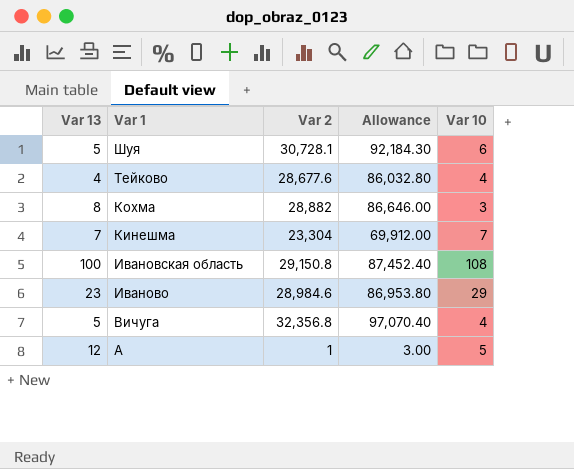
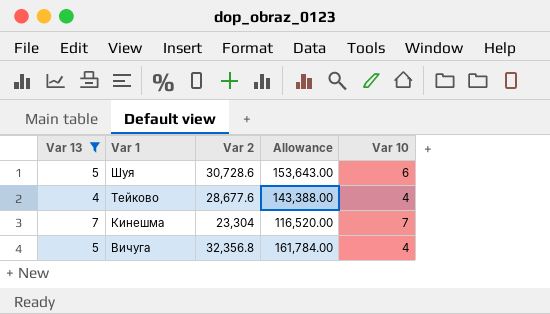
filter: none -> Var 13 <= 7
column Allowance | formula: [Var 2] * 3 -> [Var 2] * 5
Шуя | Var 2: 30,728.1 -> 30,728.6

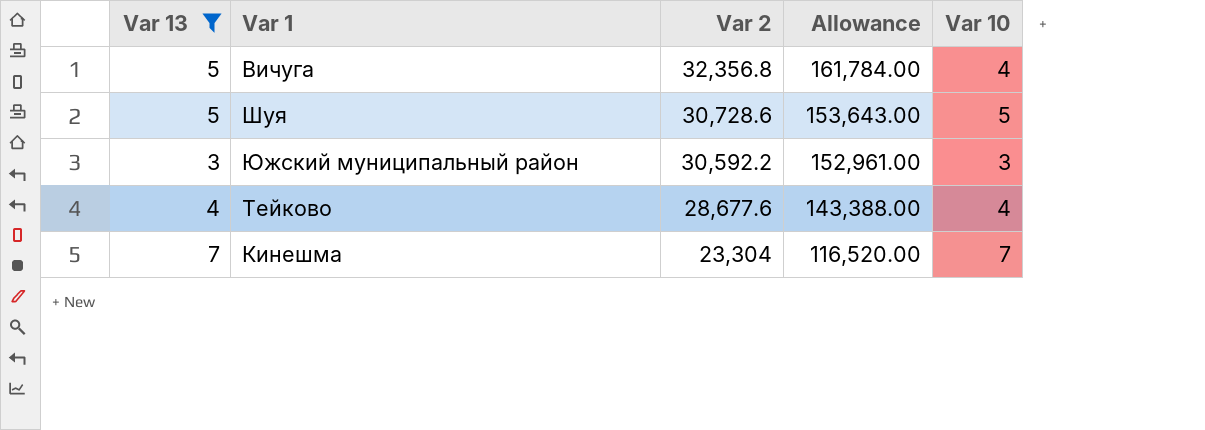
row order: Var 1 descending -> Var 2 descending
Шуя | Var 10: 6 -> 5
row Южский муниципальный район: none -> 3 | 30,592.2 | 152,961.00 | 3

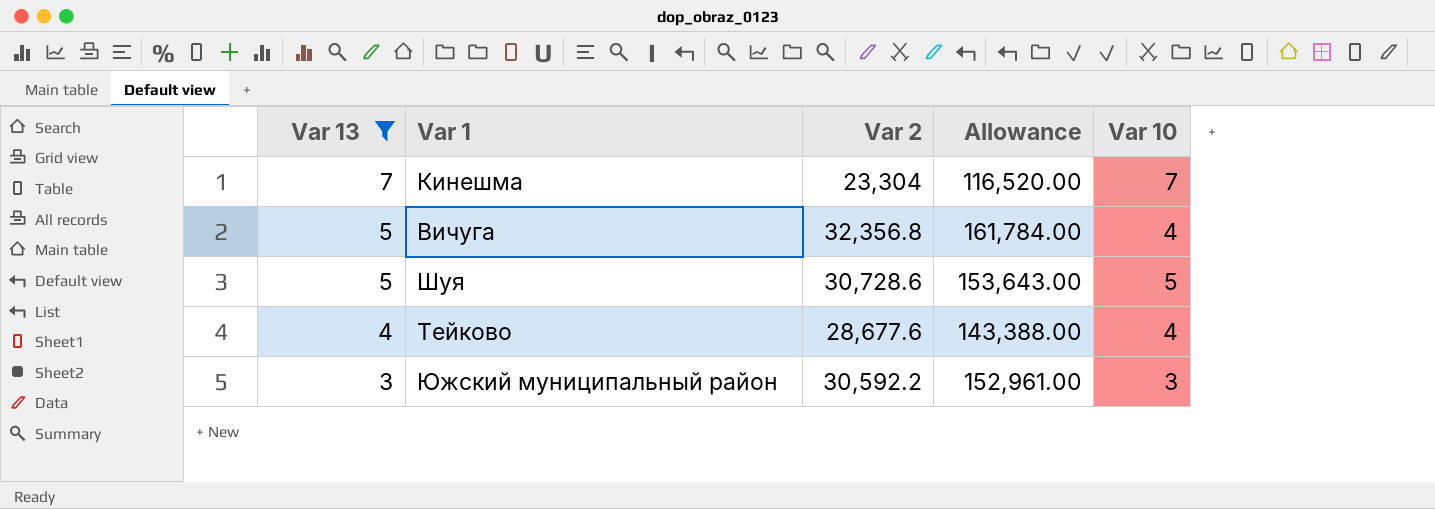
row order: Var 2 descending -> Var 13 descending

